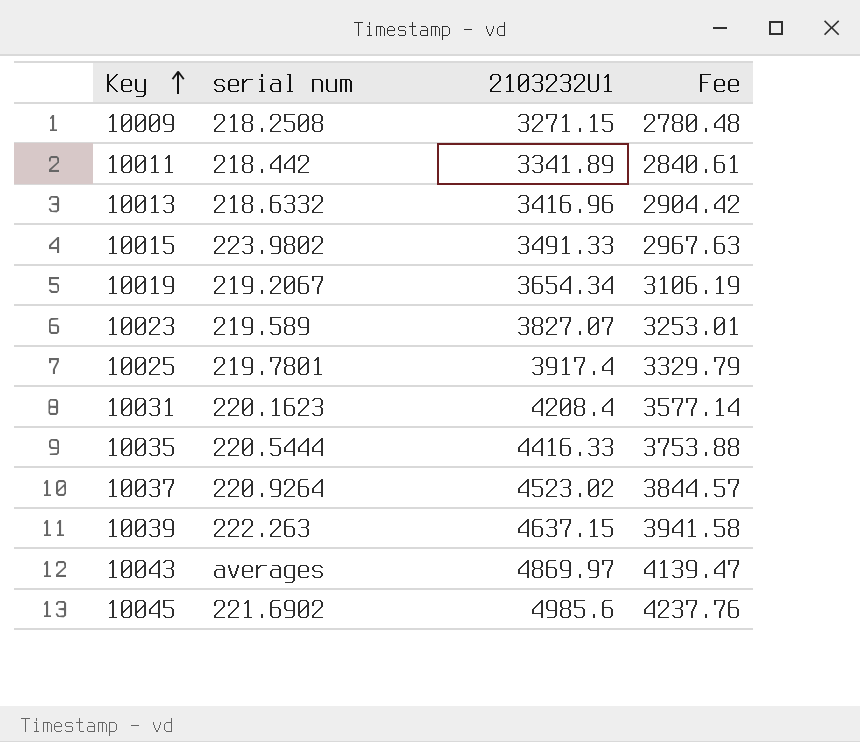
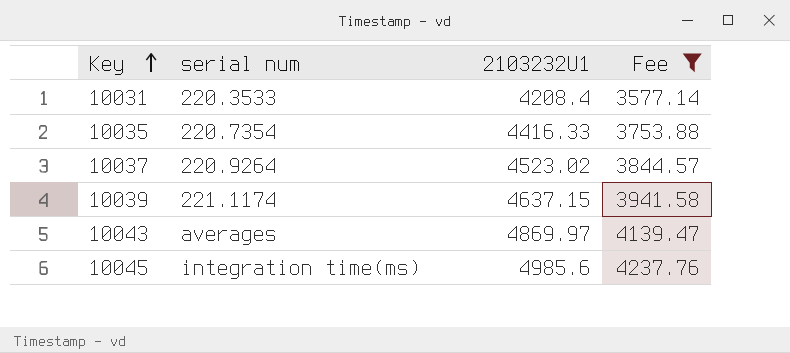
filter: none -> Fee >= 3577.14
10031 | serial num: 220.1623 -> 220.3533
10035 | serial num: 220.5444 -> 220.7354
10039 | serial num: 222.263 -> 221.1174
10045 | serial num: 221.6902 -> integration time(ms)

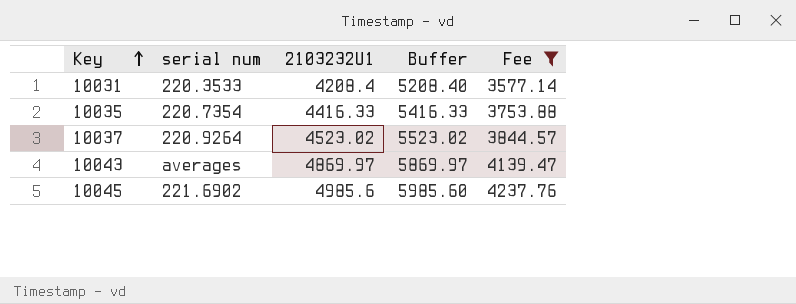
column Buffer | formula: none -> [2103232U1] + 1000
row 10039: 221.1174 | 4637.15 | 3941.58 -> none
10045 | serial num: integration time(ms) -> 221.6902

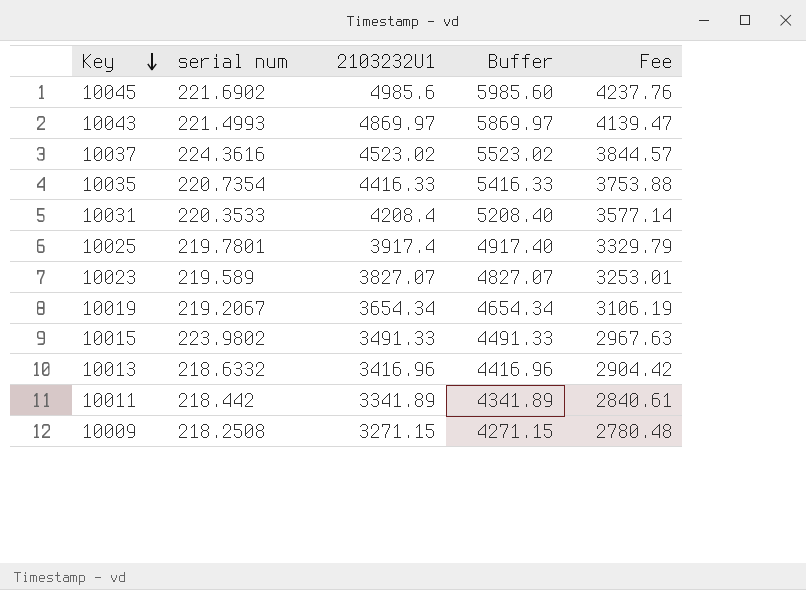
filter: Fee >= 3577.14 -> none
row order: Key ascending -> Key descending
10043 | serial num: averages -> 221.4993
10037 | serial num: 220.9264 -> 224.3616

